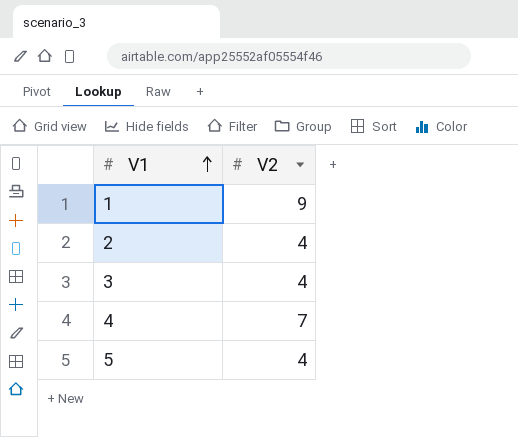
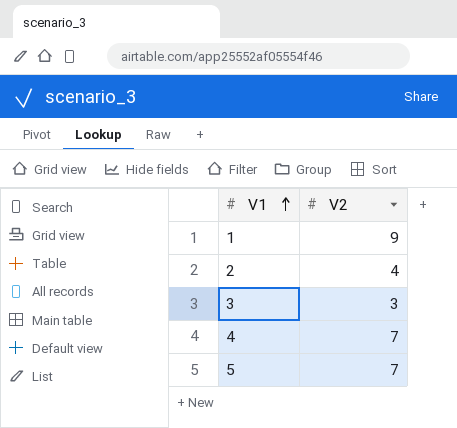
3 | V2: 4 -> 3
5 | V2: 4 -> 7

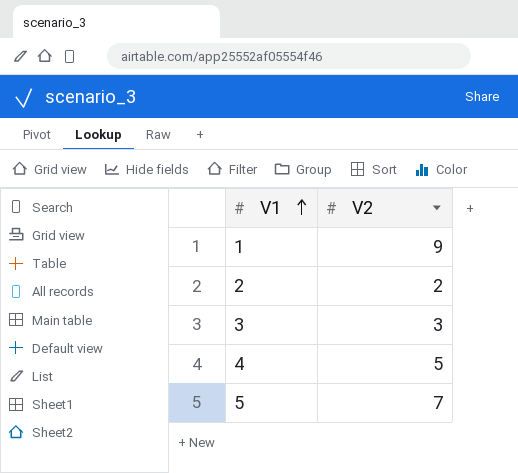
2 | V2: 4 -> 2
4 | V2: 7 -> 5

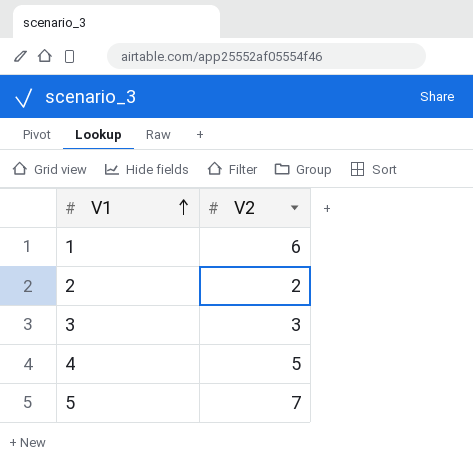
1 | V2: 9 -> 6

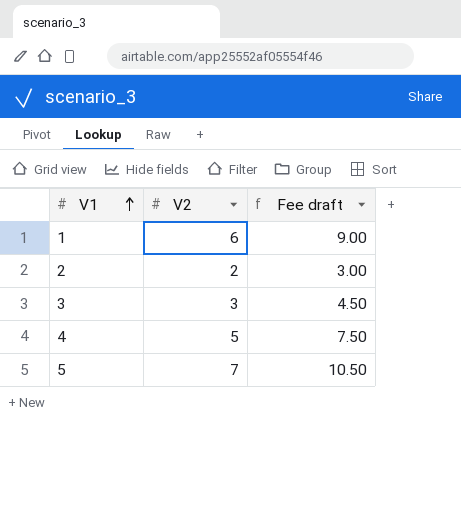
column Fee draft | formula: none -> [V2] * 1.5

